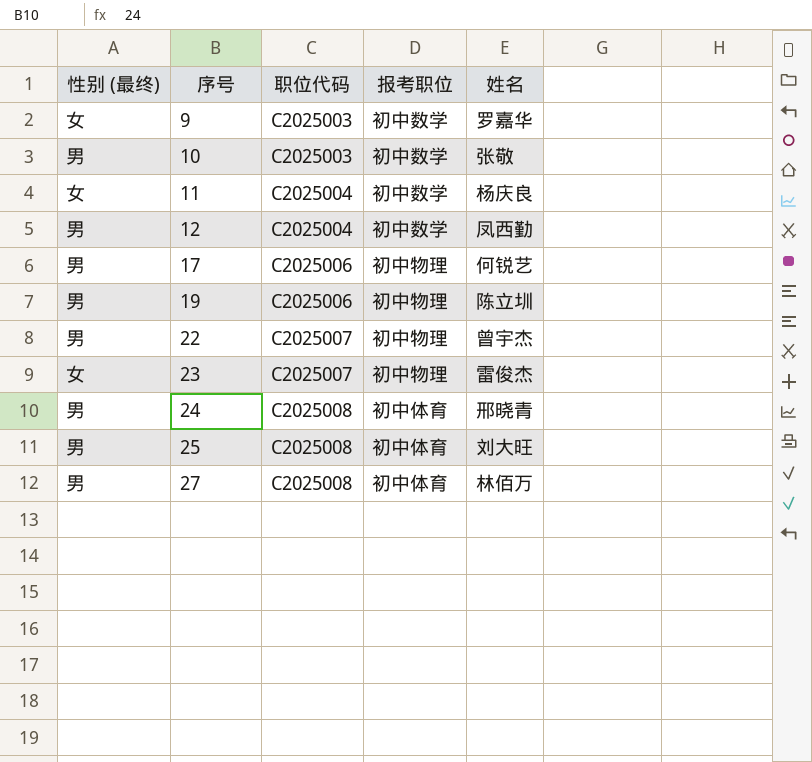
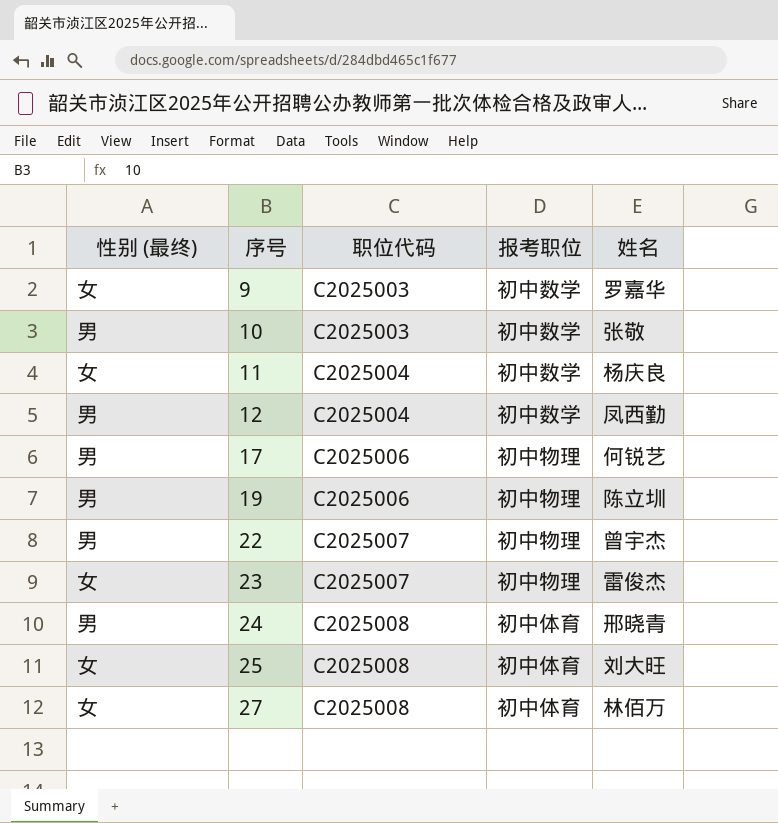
25 | 性别 (最终): 男 -> 女
27 | 性别 (最终): 男 -> 女

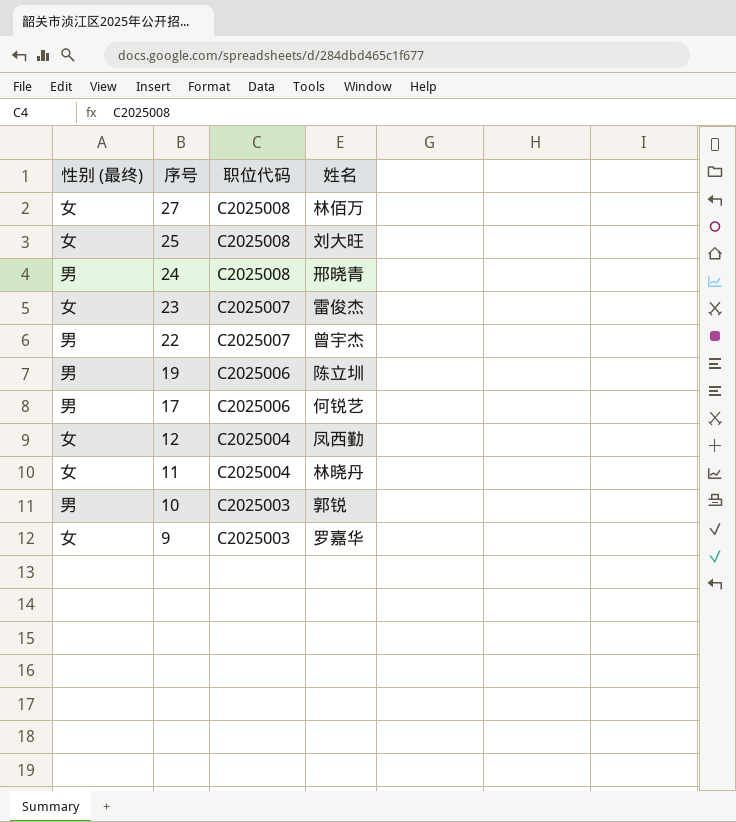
row order: 序号 ascending -> 序号 descending
column 报考职位 | position: 4 -> none
12 | 性别 (最终): 男 -> 女
11 | 姓名: 杨庆良 -> 林晓丹
10 | 姓名: 张敬 -> 郭锐

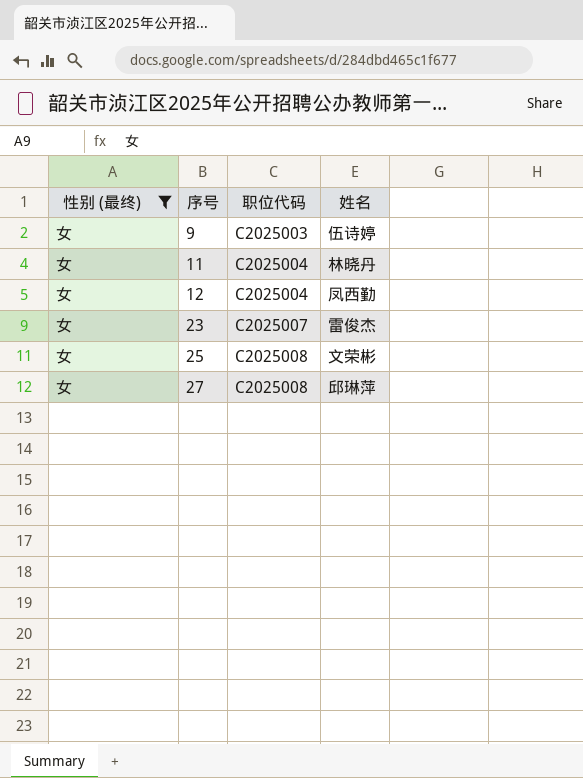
filter: none -> 性别 (最终) = 女
row order: 序号 descending -> 序号 ascending
9 | 姓名: 罗嘉华 -> 伍诗婷
25 | 姓名: 刘大旺 -> 文荣彬
27 | 姓名: 林佰万 -> 邱琳萍

